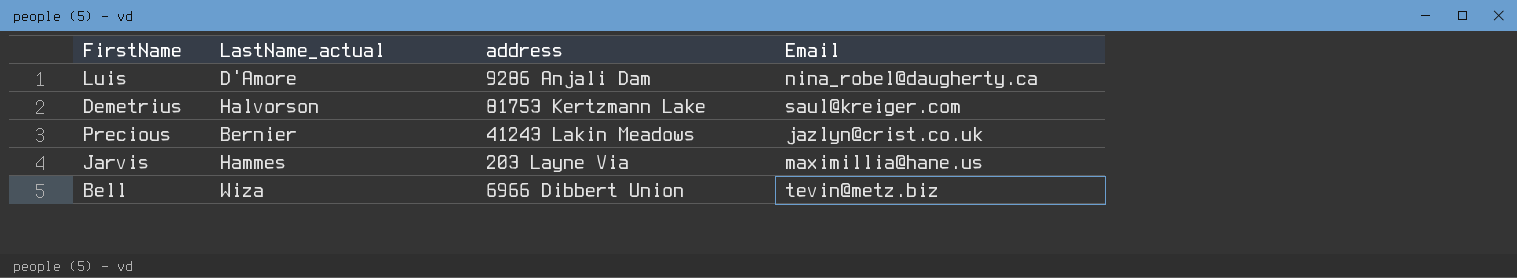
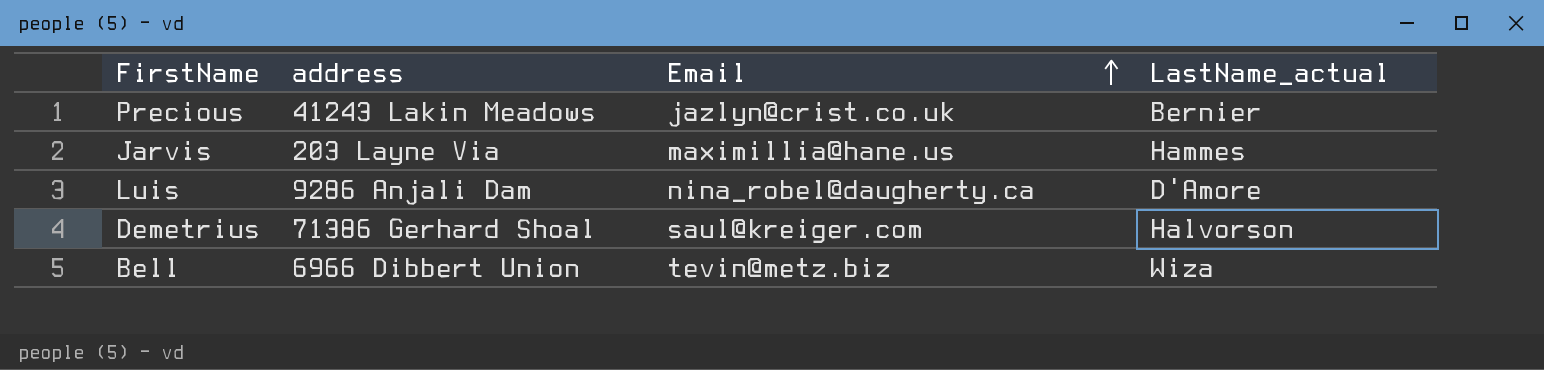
row order: none -> Email ascending
column LastName_actual | position: 2 -> 4
Demetrius | address: 81753 Kertzmann Lake -> 71386 Gerhard Shoal

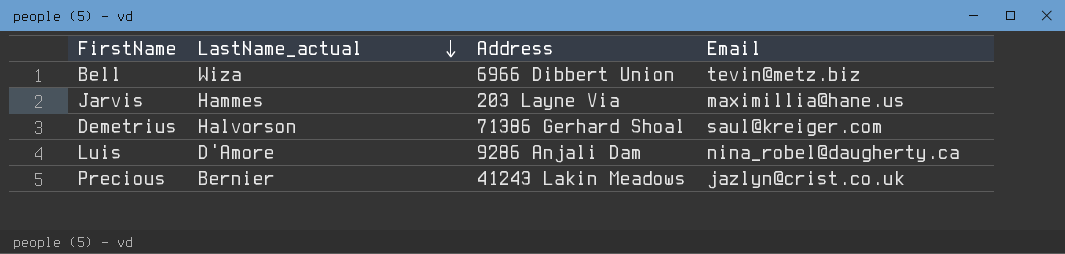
row order: Email ascending -> LastName_actual descending
column LastName_actual | position: 4 -> 2
column name: address -> Address

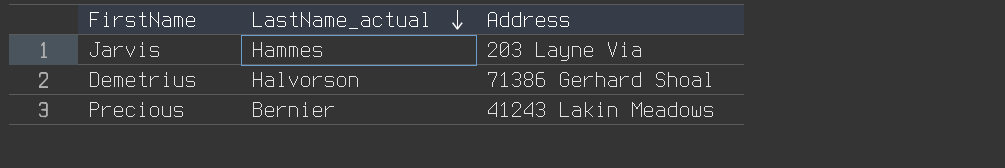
column Email | position: 4 -> none
row Bell: Wiza | 6966 Dibbert Union | tevin@metz.biz -> none
row Luis: D'Amore | 9286 Anjali Dam | nina_robel@daugherty.ca -> none

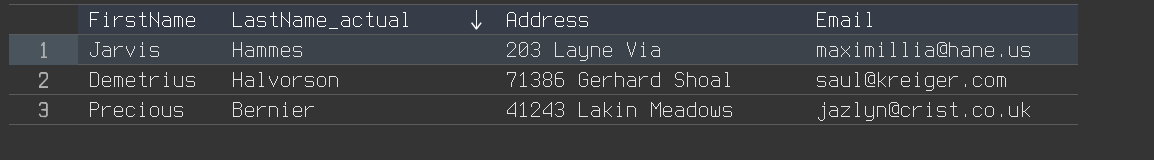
column Email | position: none -> 4

